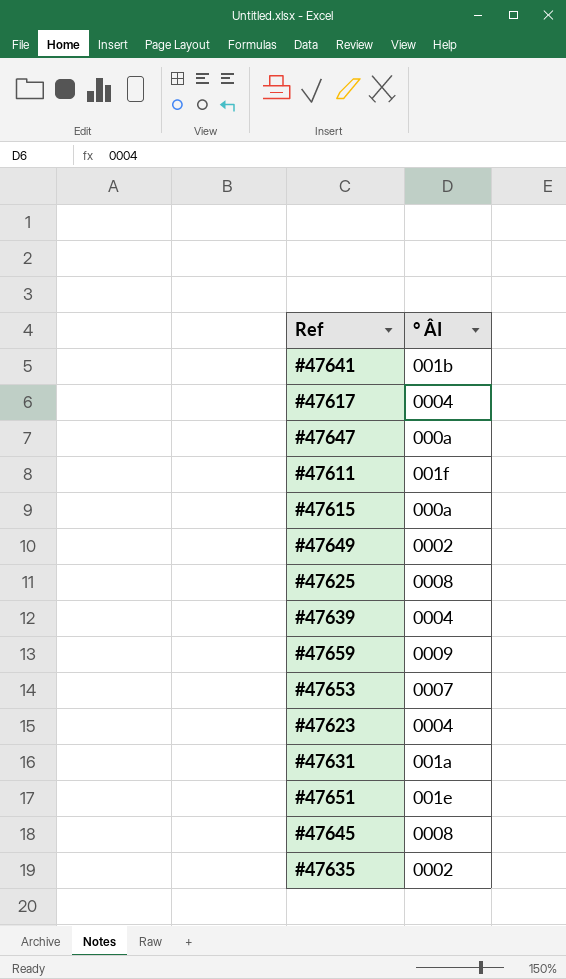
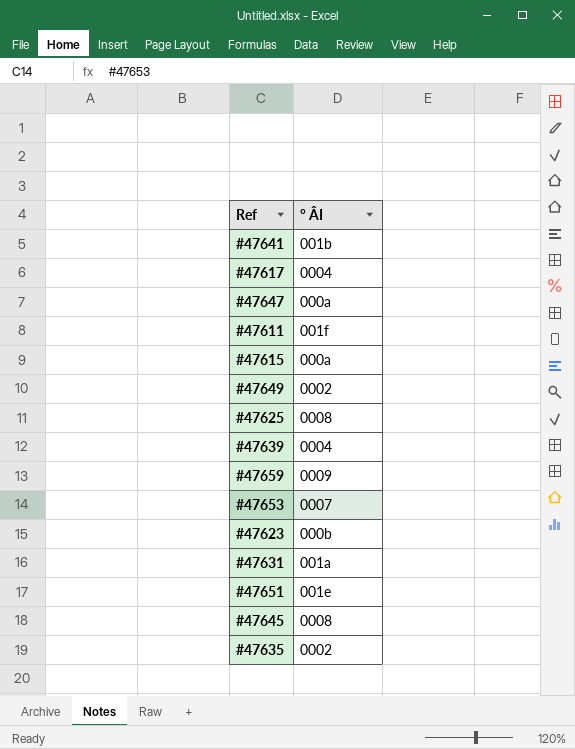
#47623 | ° ÂI: 0004 -> 000b

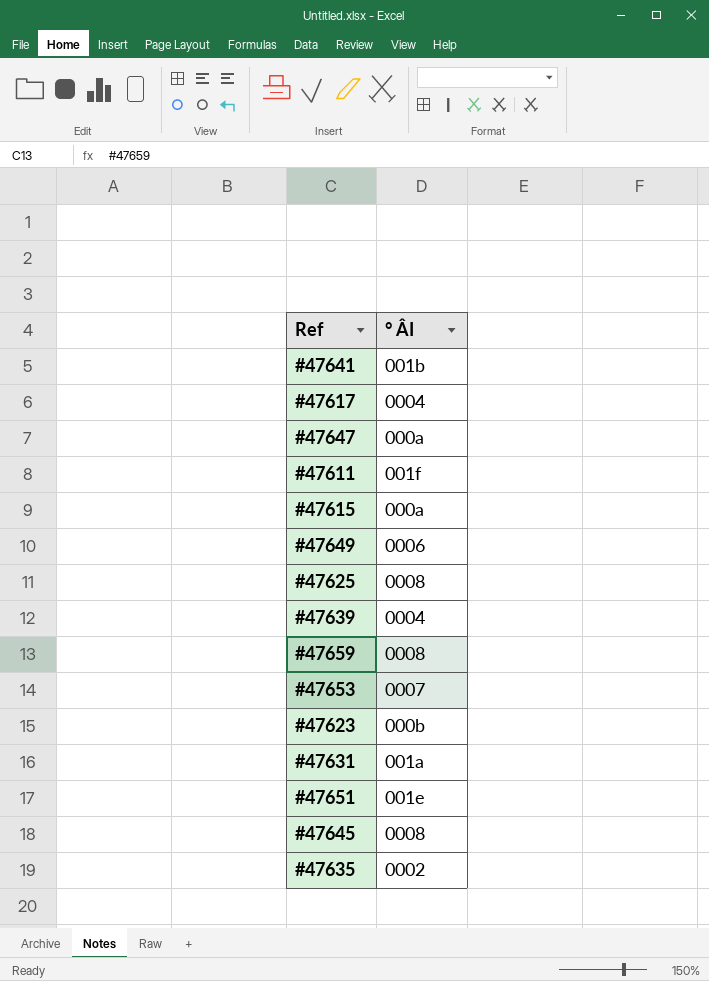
#47649 | ° ÂI: 0002 -> 0006
#47659 | ° ÂI: 0009 -> 0008

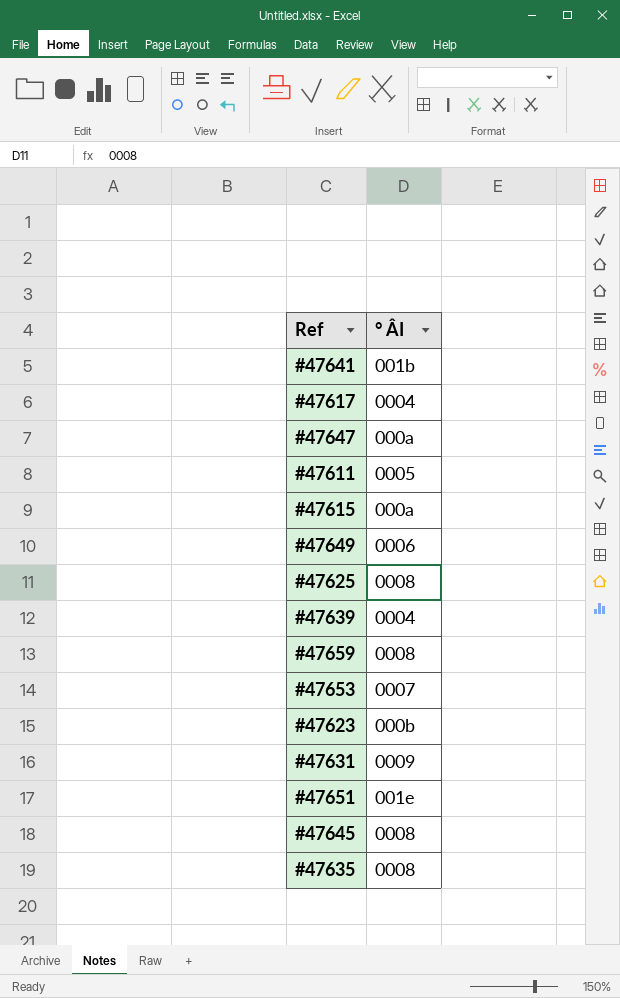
#47611 | ° ÂI: 001f -> 0005
#47631 | ° ÂI: 001a -> 0009
#47635 | ° ÂI: 0002 -> 0008

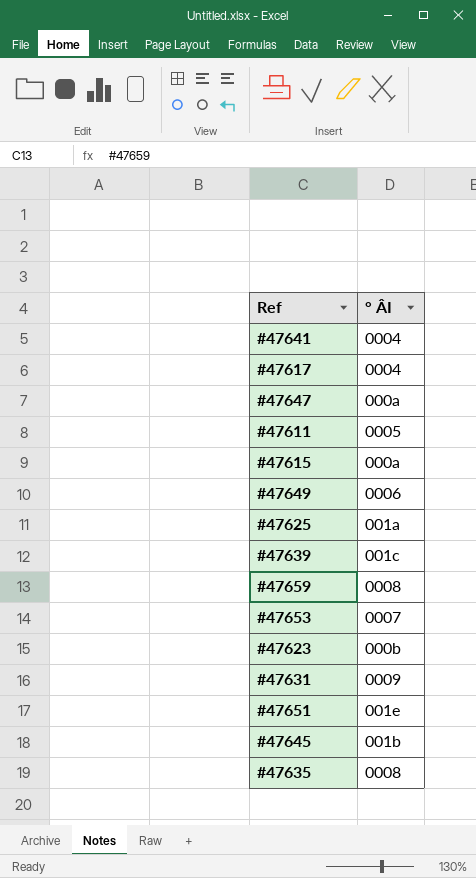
#47641 | ° ÂI: 001b -> 0004
#47625 | ° ÂI: 0008 -> 001a
#47639 | ° ÂI: 0004 -> 001c
#47645 | ° ÂI: 0008 -> 001b

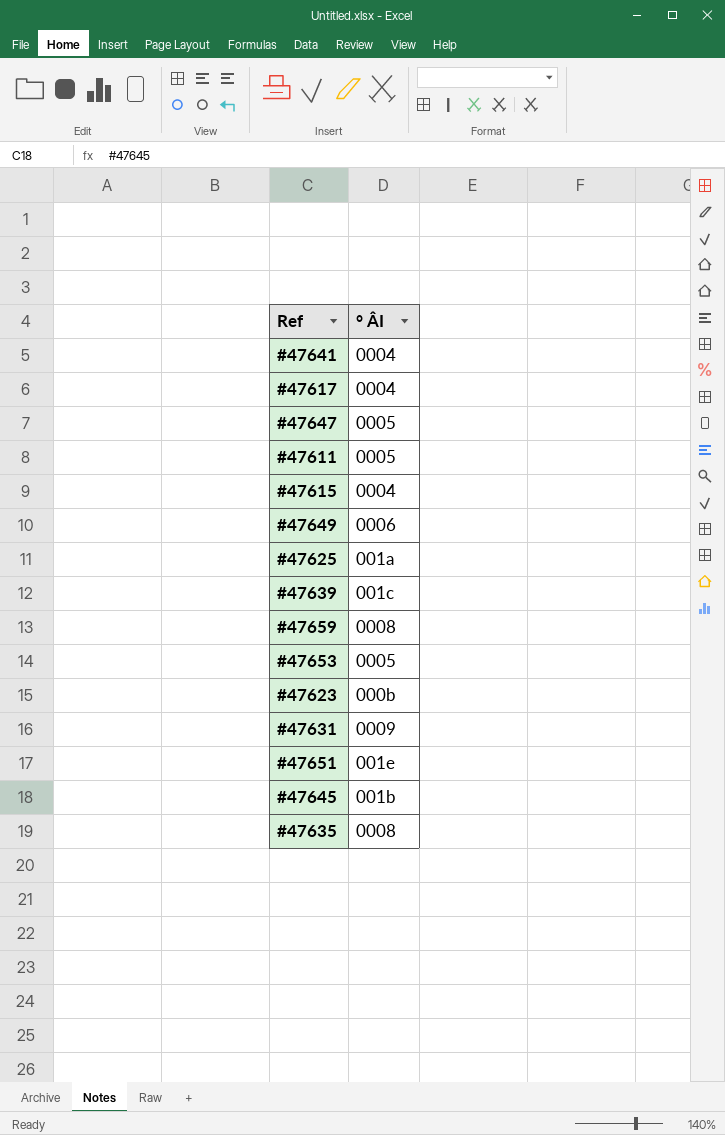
#47647 | ° ÂI: 000a -> 0005
#47615 | ° ÂI: 000a -> 0004
#47653 | ° ÂI: 0007 -> 0005

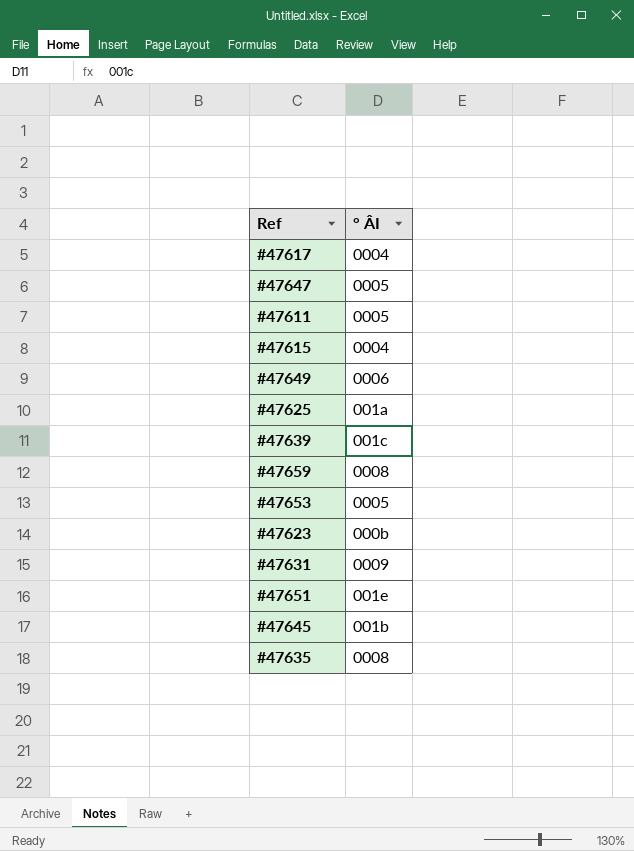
row #47641: 0004 -> none

